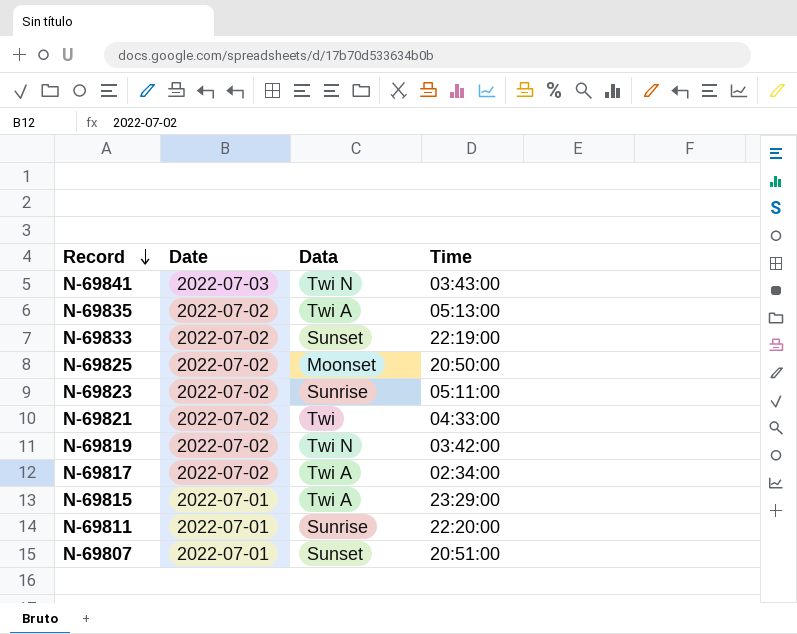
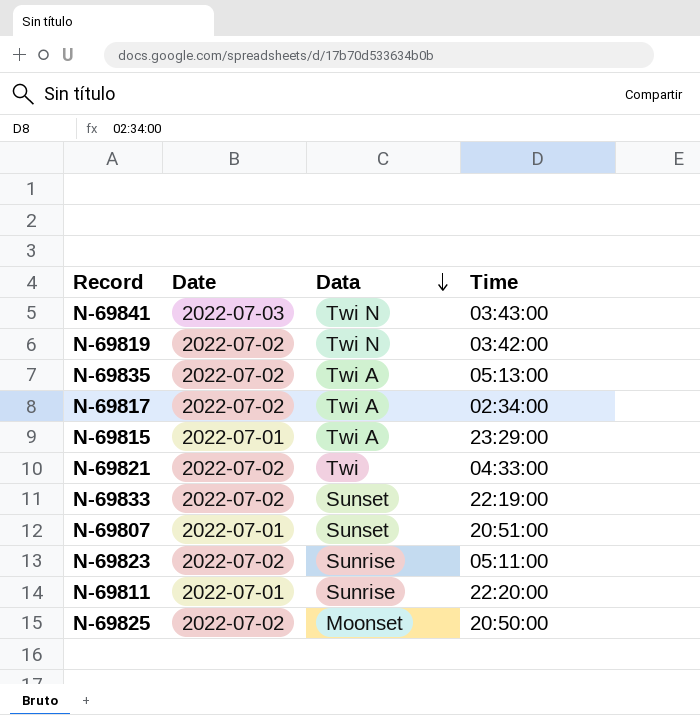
row order: Record descending -> Data descending

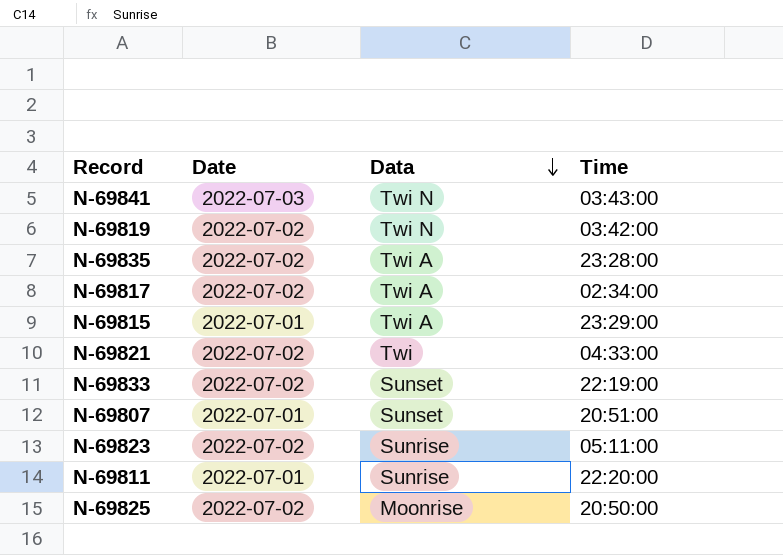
N-69835 | Time: 05:13:00 -> 23:28:00
N-69825 | Data: Moonset -> Moonrise

